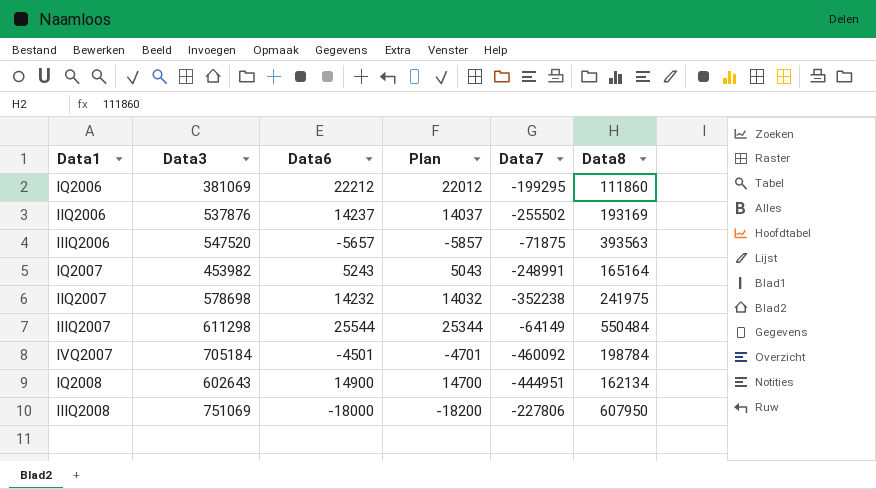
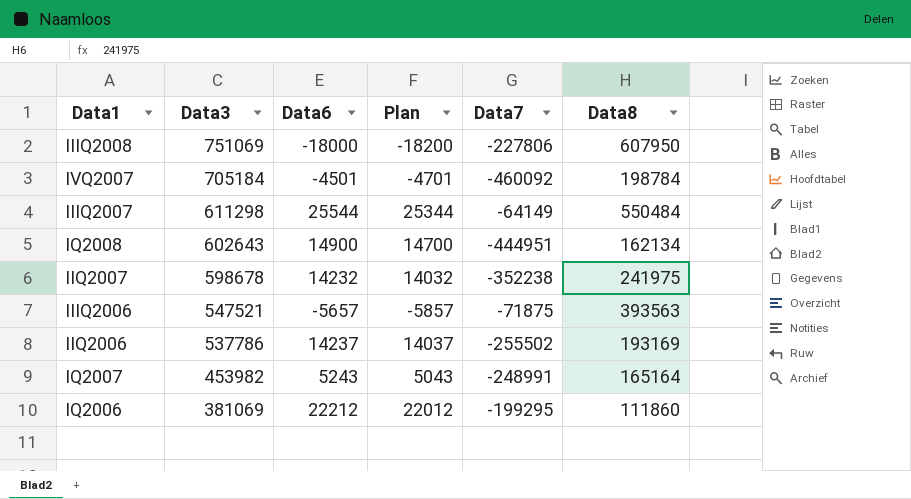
row order: none -> Data3 descending
IIQ2007 | Data3: 578698 -> 598678
IIIQ2006 | Data3: 547520 -> 547521
IIQ2006 | Data3: 537876 -> 537786

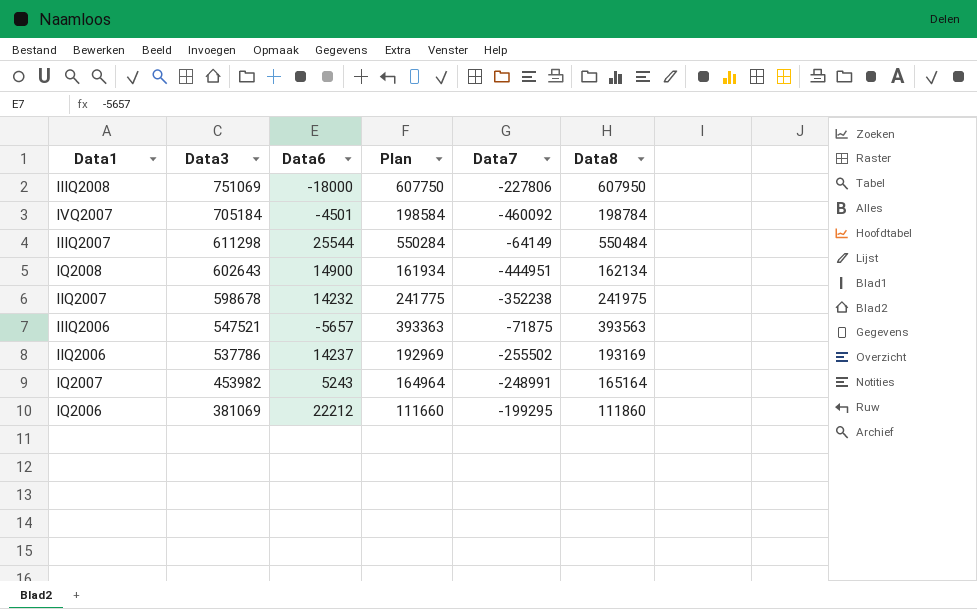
column Plan | formula: [Data6] - 200 -> [Data8] - 200

